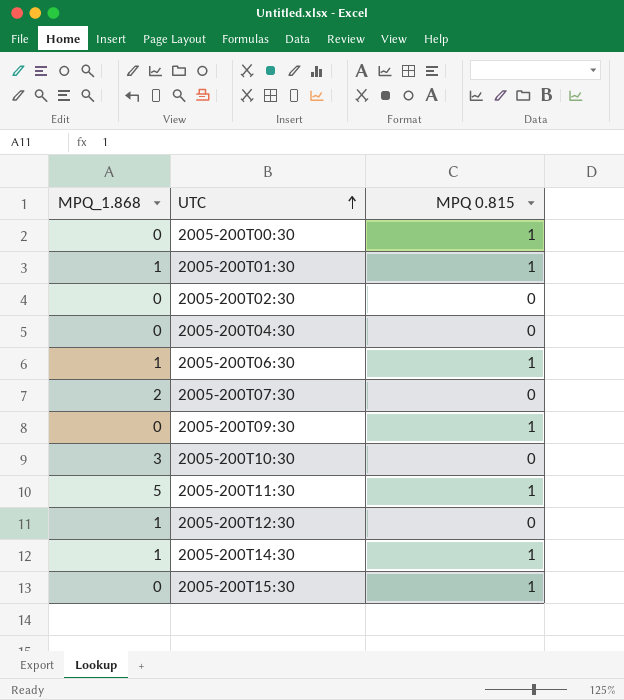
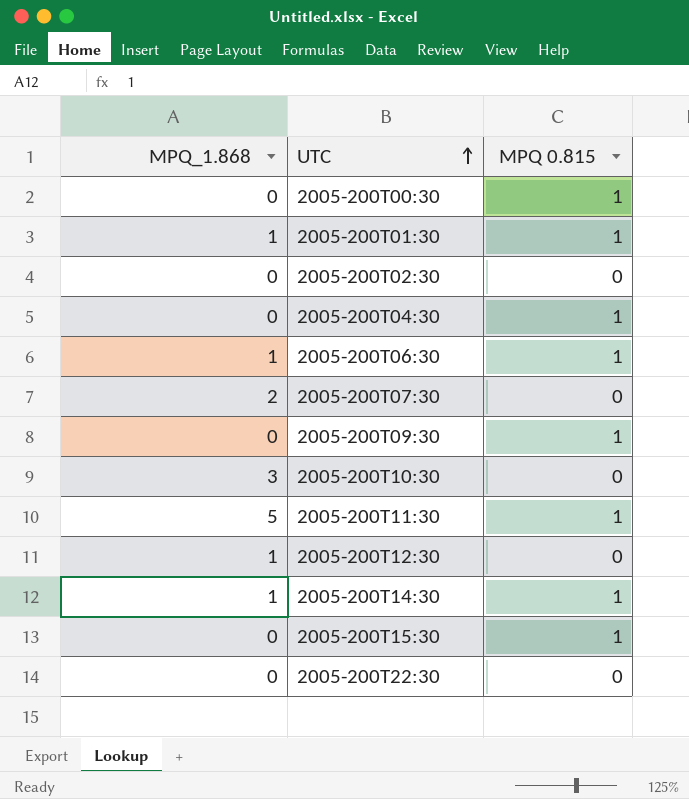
2005-200T04:30 | MPQ 0.815: 0 -> 1
row 2005-200T22:30: none -> 0 | 0

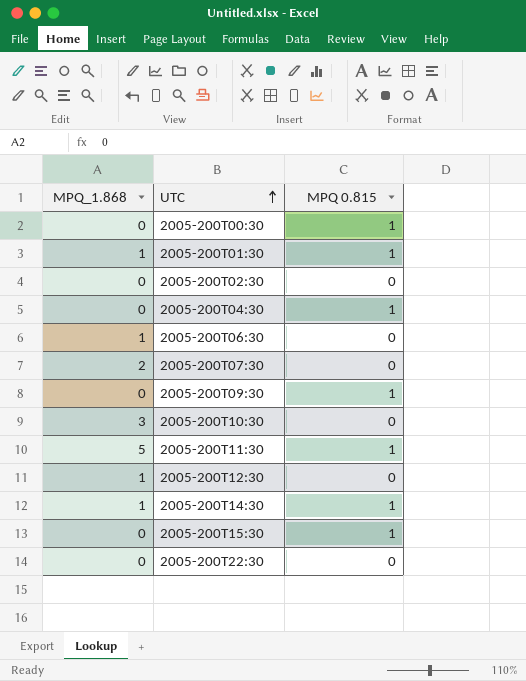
2005-200T06:30 | MPQ 0.815: 1 -> 0

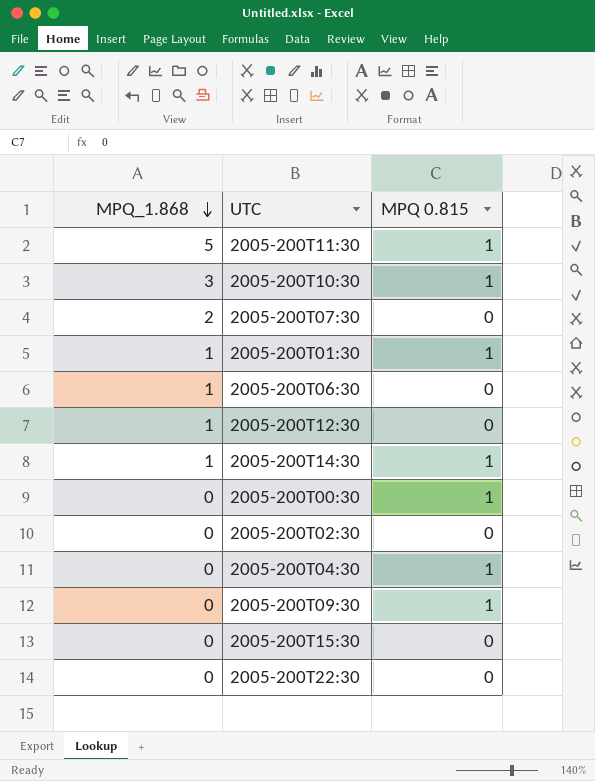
row order: UTC ascending -> MPQ_1.868 descending
2005-200T10:30 | MPQ 0.815: 0 -> 1
2005-200T15:30 | MPQ 0.815: 1 -> 0

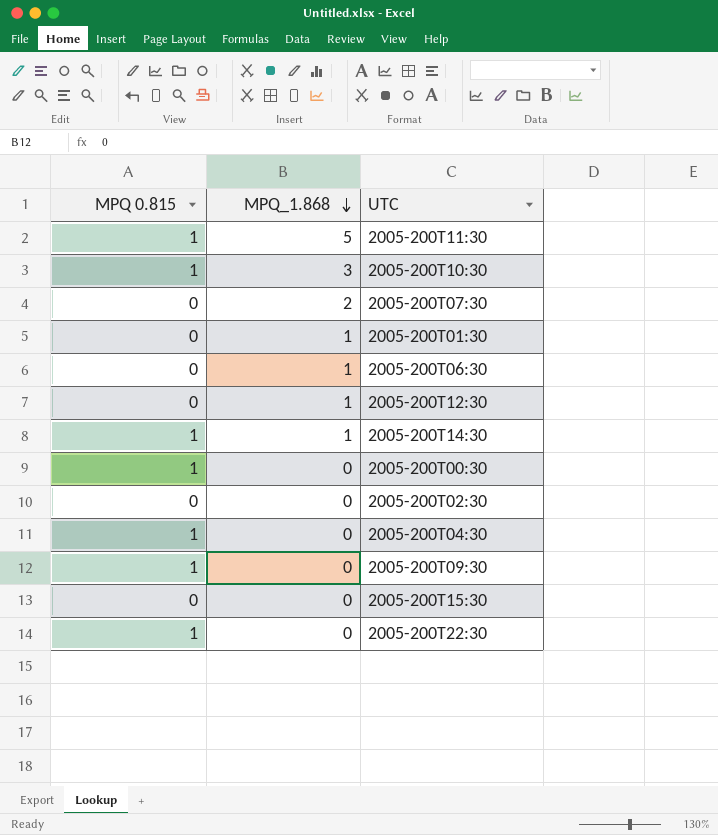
column MPQ 0.815 | position: 3 -> 1
2005-200T01:30 | MPQ 0.815: 1 -> 0
2005-200T22:30 | MPQ 0.815: 0 -> 1

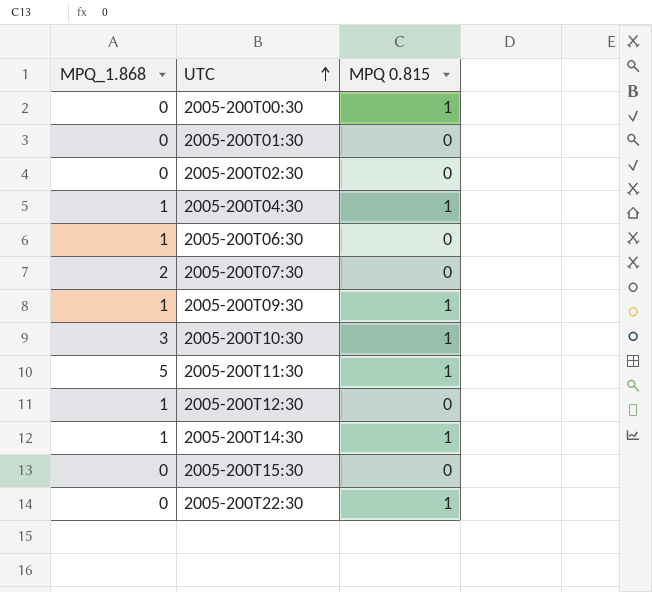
row order: MPQ_1.868 descending -> UTC ascending
column MPQ 0.815 | position: 1 -> 3
2005-200T01:30 | MPQ_1.868: 1 -> 0
2005-200T04:30 | MPQ_1.868: 0 -> 1
2005-200T09:30 | MPQ_1.868: 0 -> 1

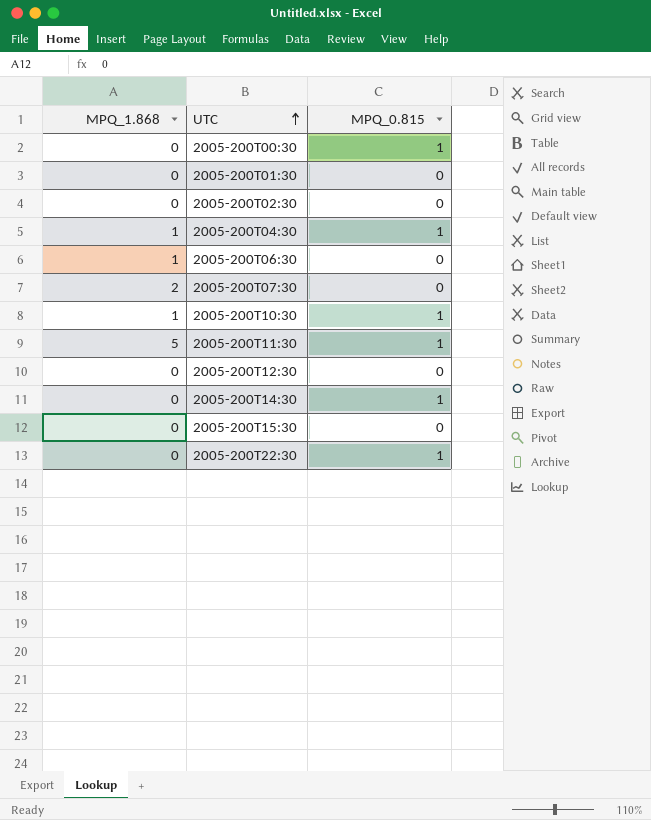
column name: MPQ 0.815 -> MPQ_0.815
row 2005-200T09:30: 1 | 1 -> none
2005-200T10:30 | MPQ_1.868: 3 -> 1
2005-200T12:30 | MPQ_1.868: 1 -> 0
2005-200T14:30 | MPQ_1.868: 1 -> 0

